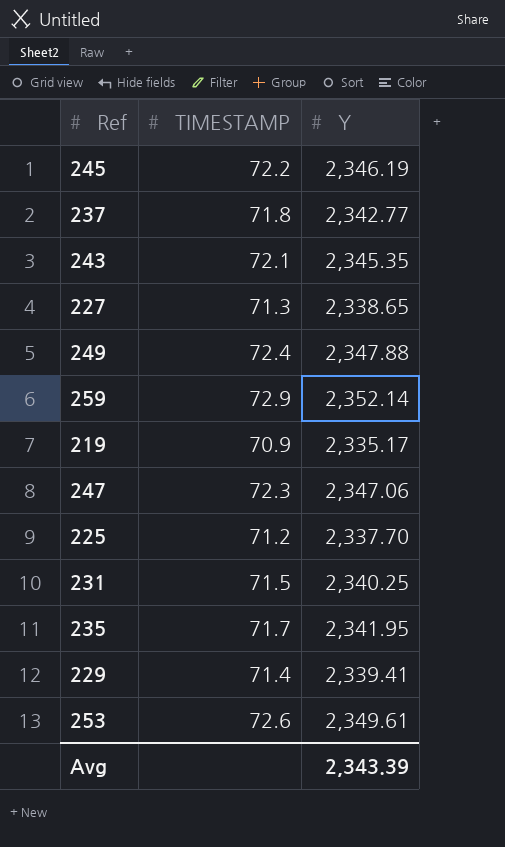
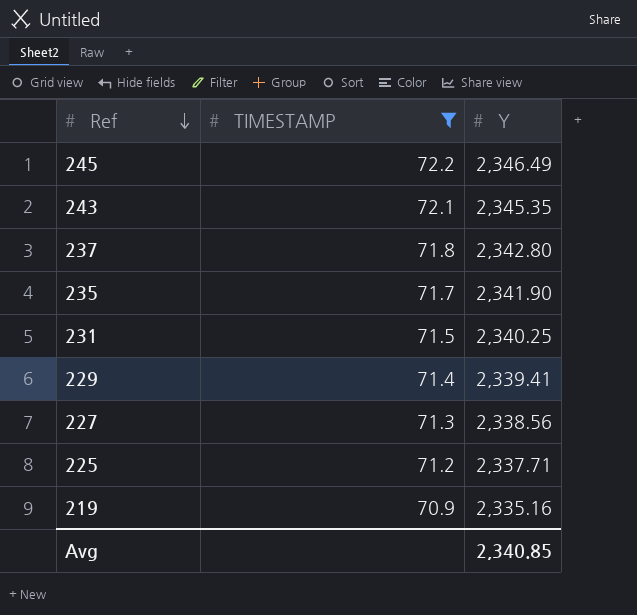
filter: none -> TIMESTAMP <= 72.2
row order: none -> Ref descending
245 | Y: 2,346.19 -> 2,346.49
237 | Y: 2,342.77 -> 2,342.80
235 | Y: 2,341.95 -> 2,341.90
227 | Y: 2,338.65 -> 2,338.56
225 | Y: 2,337.70 -> 2,337.71
219 | Y: 2,335.17 -> 2,335.16
Avg | Y: 2,343.39 -> 2,340.85

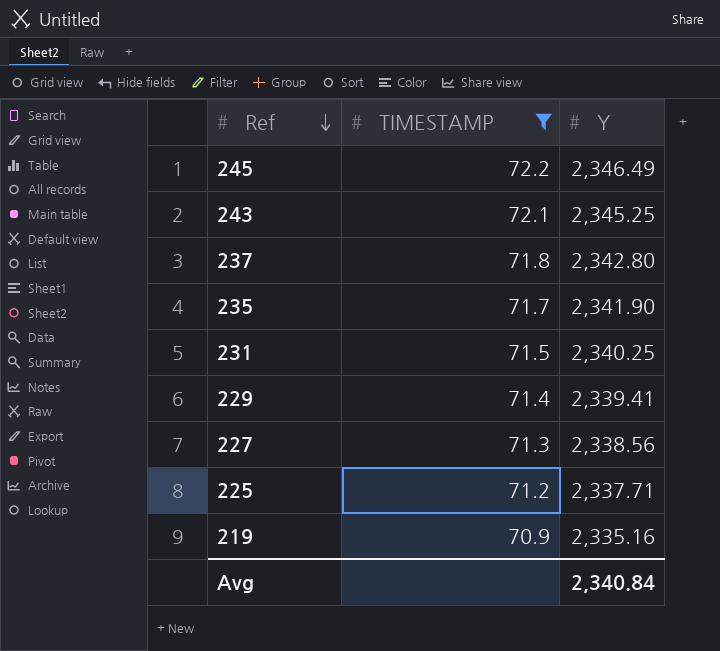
243 | Y: 2,345.35 -> 2,345.25
Avg | Y: 2,340.85 -> 2,340.84

